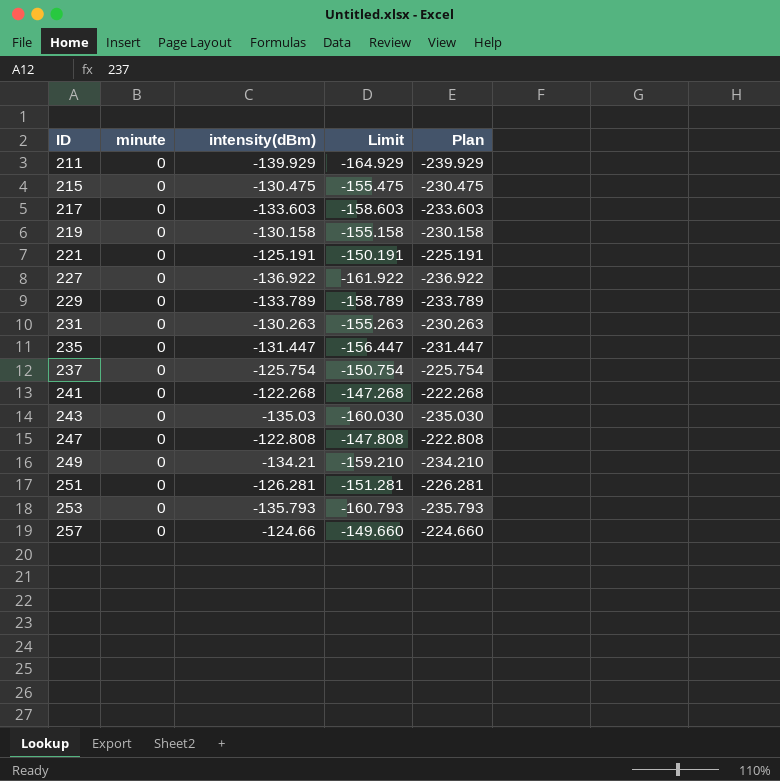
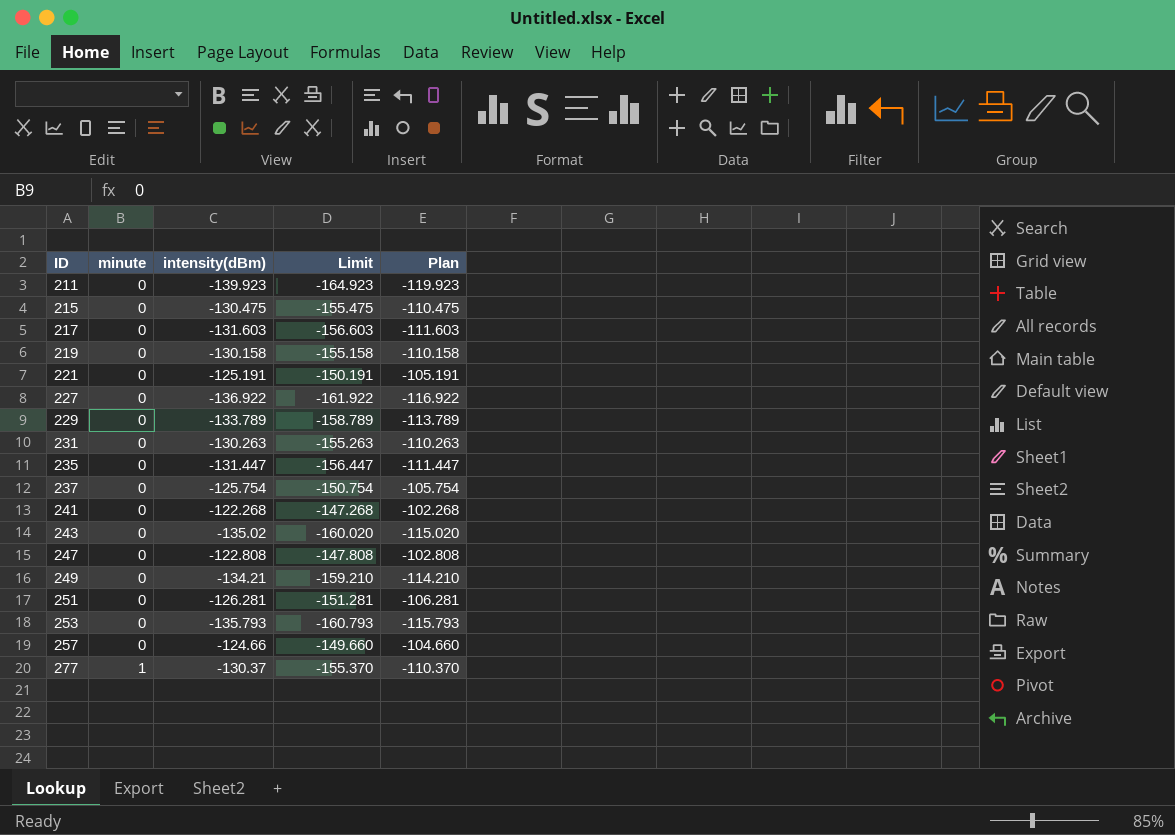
column Plan | formula: [intensity(dBm)] - 100 -> [intensity(dBm)] + 20
211 | intensity(dBm): -139.929 -> -139.923
211 | Limit: -164.929 -> -164.923
217 | intensity(dBm): -133.603 -> -131.603
217 | Limit: -158.603 -> -156.603
243 | intensity(dBm): -135.03 -> -135.02
243 | Limit: -160.030 -> -160.020
row 277: none -> 1 | -130.37 | -155.370 | -110.370

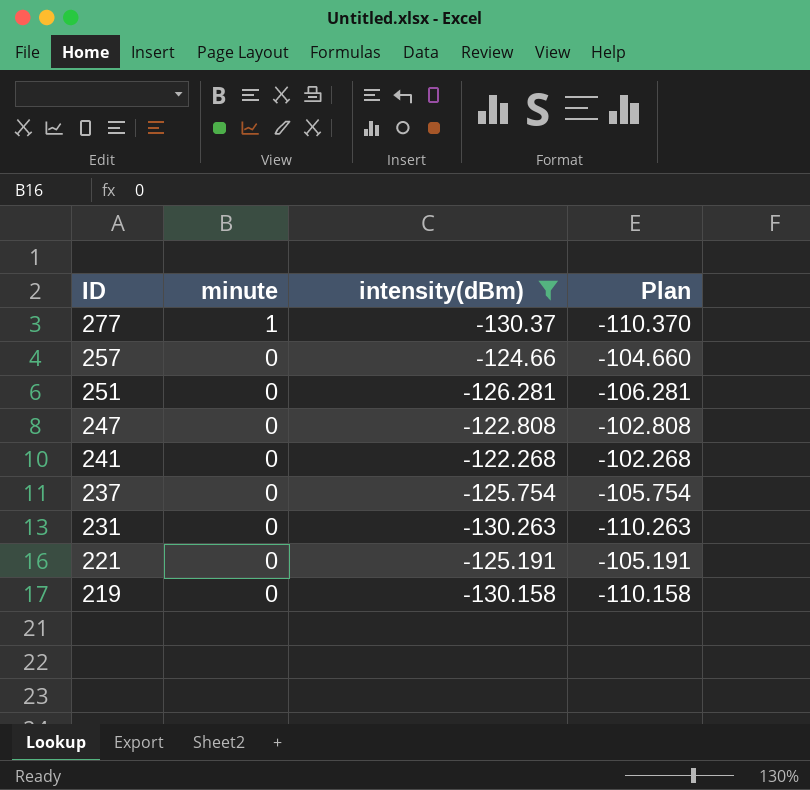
filter: none -> intensity(dBm) >= -130.37
row order: ID ascending -> ID descending
column Limit | formula: [intensity(dBm)] - 25 -> none

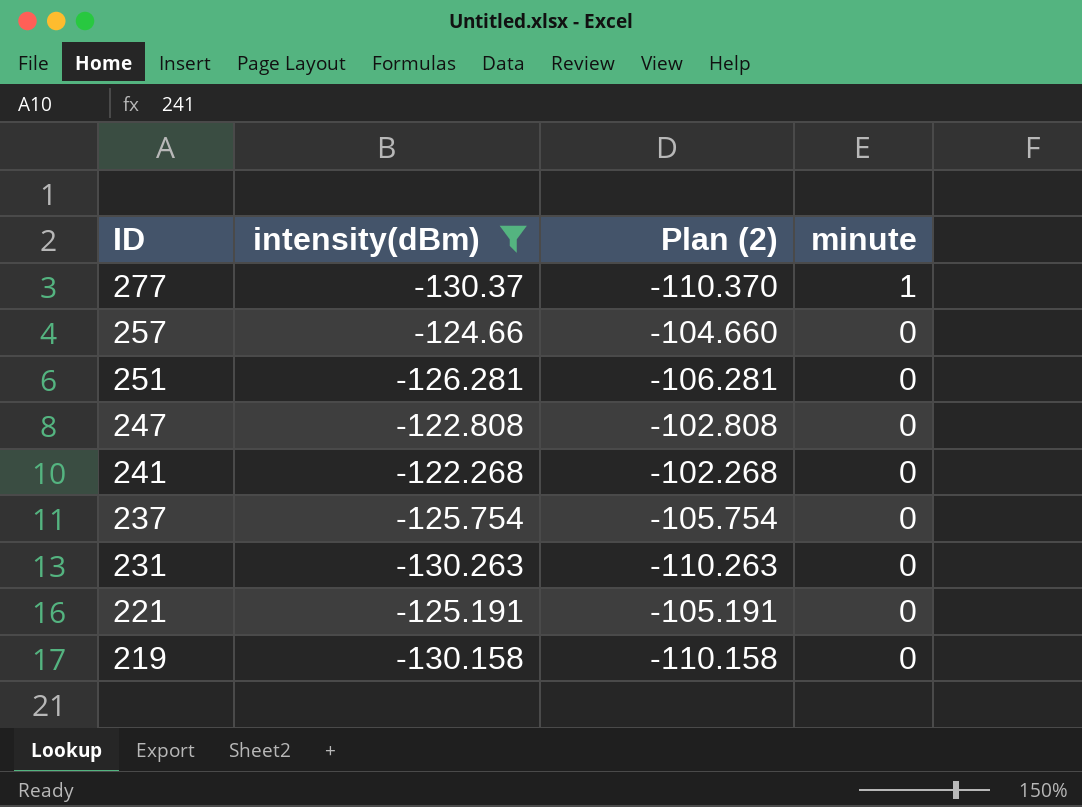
column name: Plan -> Plan (2)
column minute | position: 2 -> 4

